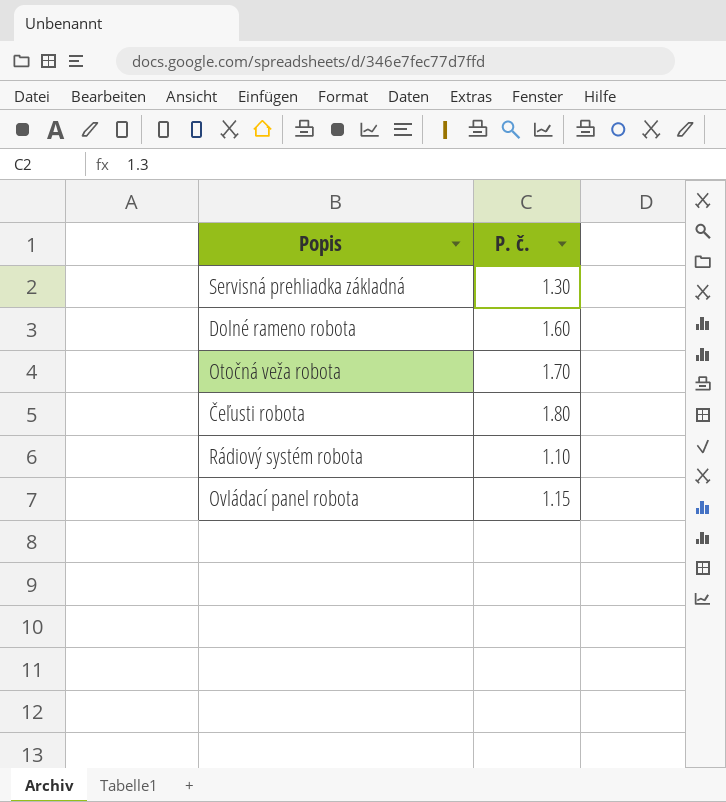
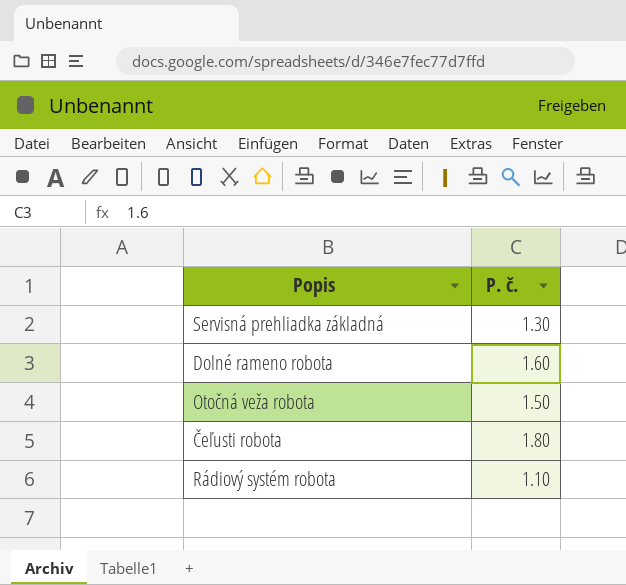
row Ovládací panel robota: 1.15 -> none
Otočná veža robota | P. č.: 1.70 -> 1.50

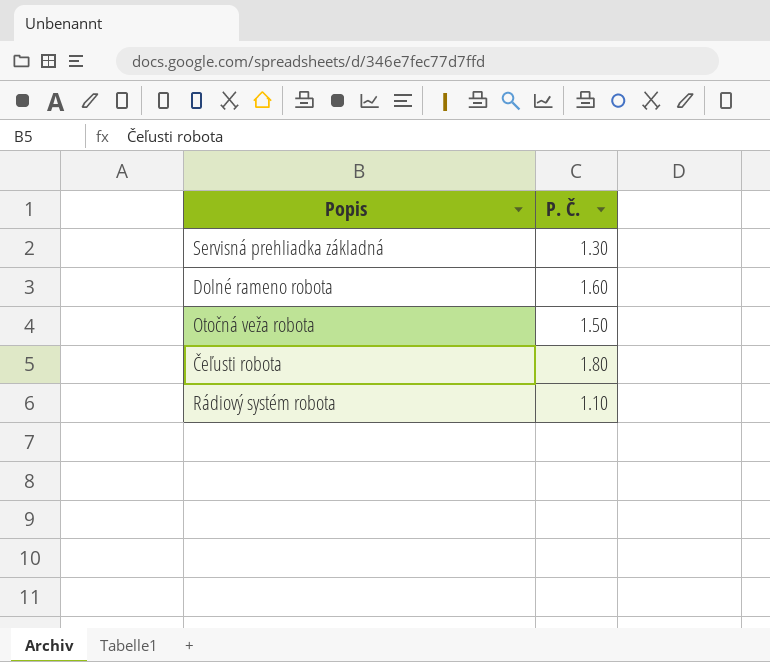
column name: P. č. -> P. Č.

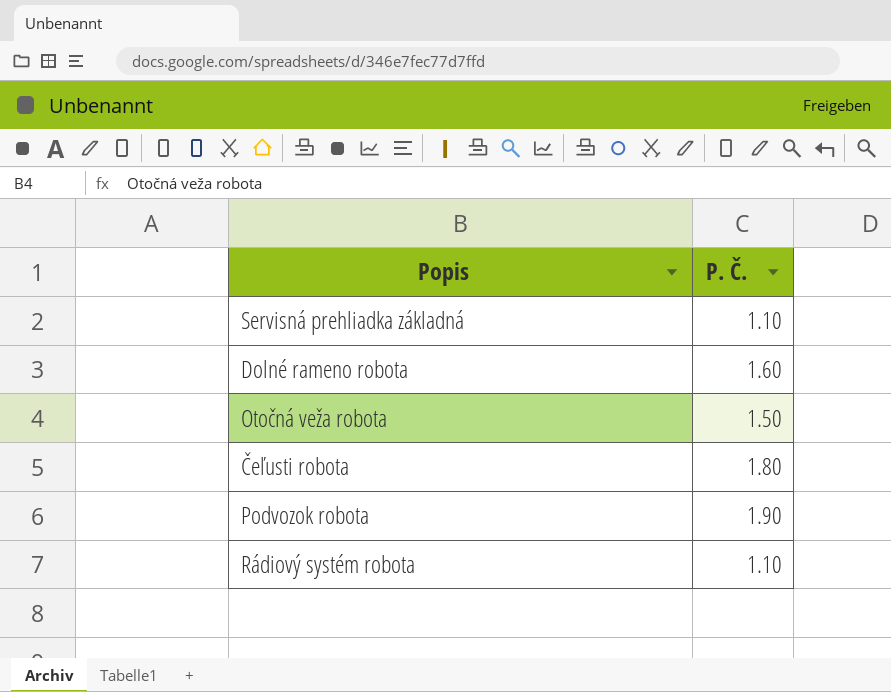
Servisná prehliadka základná | P. Č.: 1.30 -> 1.10
row Podvozok robota: none -> 1.90

